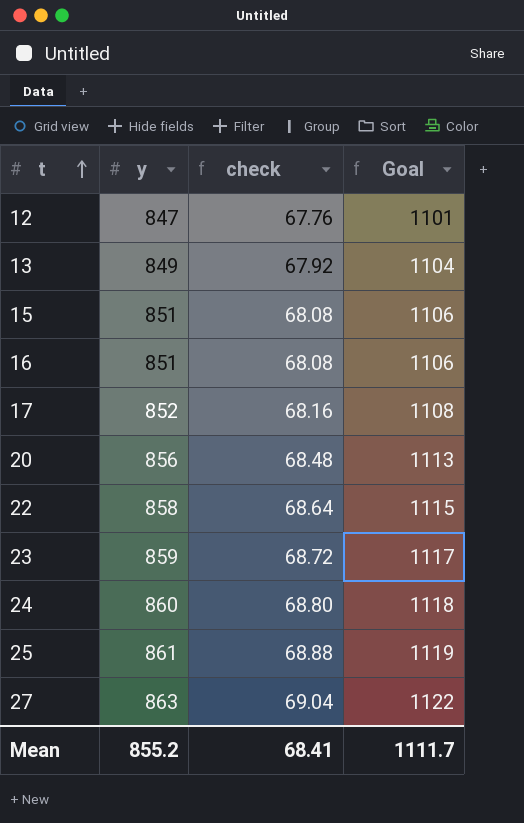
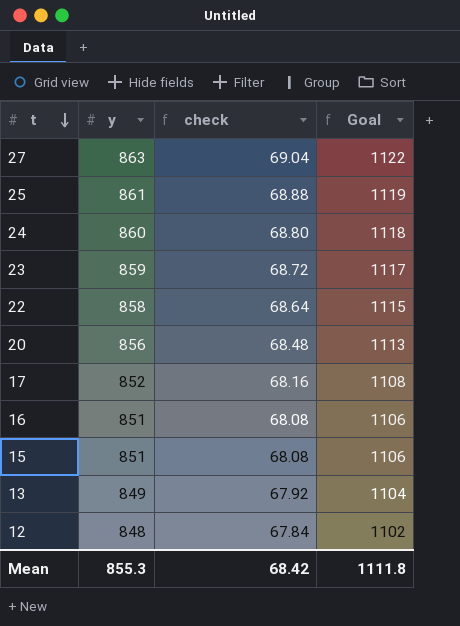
row order: t ascending -> t descending
12 | y: 847 -> 848
12 | check: 67.76 -> 67.84
12 | Goal: 1101 -> 1102
Mean | y: 855.2 -> 855.3
Mean | check: 68.41 -> 68.42
Mean | Goal: 1111.7 -> 1111.8

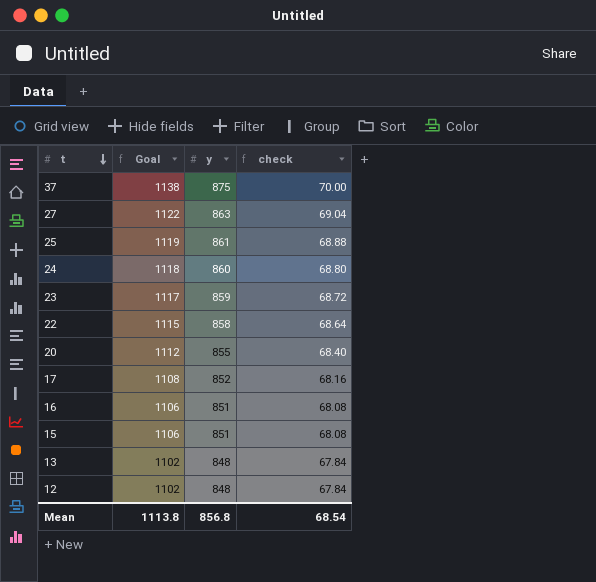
column Goal | position: 4 -> 2
row 37: none -> 1138 | 875 | 70.00
20 | Goal: 1113 -> 1112
20 | y: 856 -> 855
20 | check: 68.48 -> 68.40
13 | Goal: 1104 -> 1102
13 | y: 849 -> 848
13 | check: 67.92 -> 67.84
Mean | Goal: 1111.8 -> 1113.8
Mean | y: 855.3 -> 856.8
Mean | check: 68.42 -> 68.54

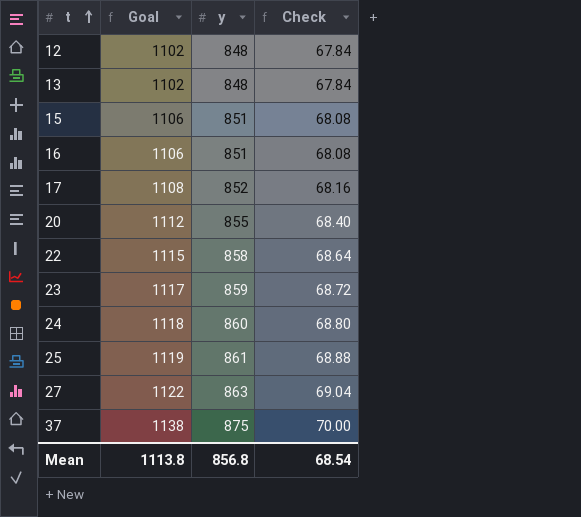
row order: t descending -> t ascending
column name: check -> Check

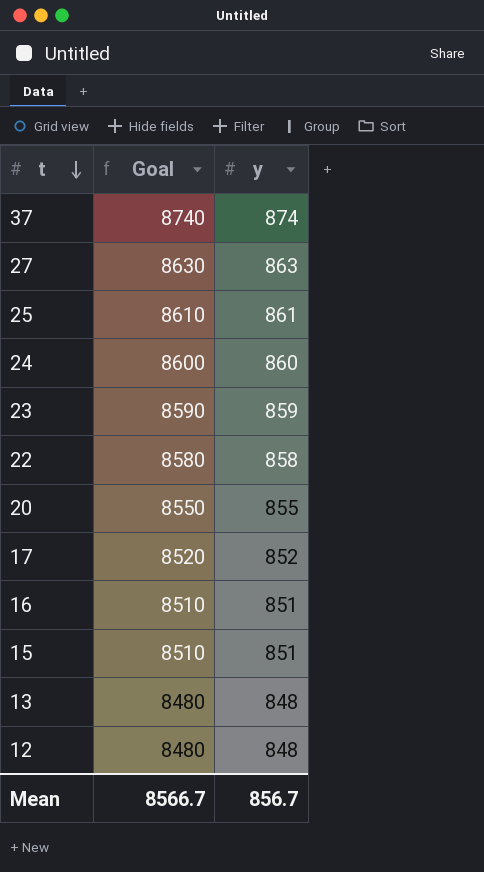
row order: t ascending -> t descending
column Check | formula: [y] * 0.08 -> none
column Goal | formula: [y] * 1.3 -> [y] * 10
37 | y: 875 -> 874
Mean | Goal: 1113.8 -> 8566.7
Mean | y: 856.8 -> 856.7

